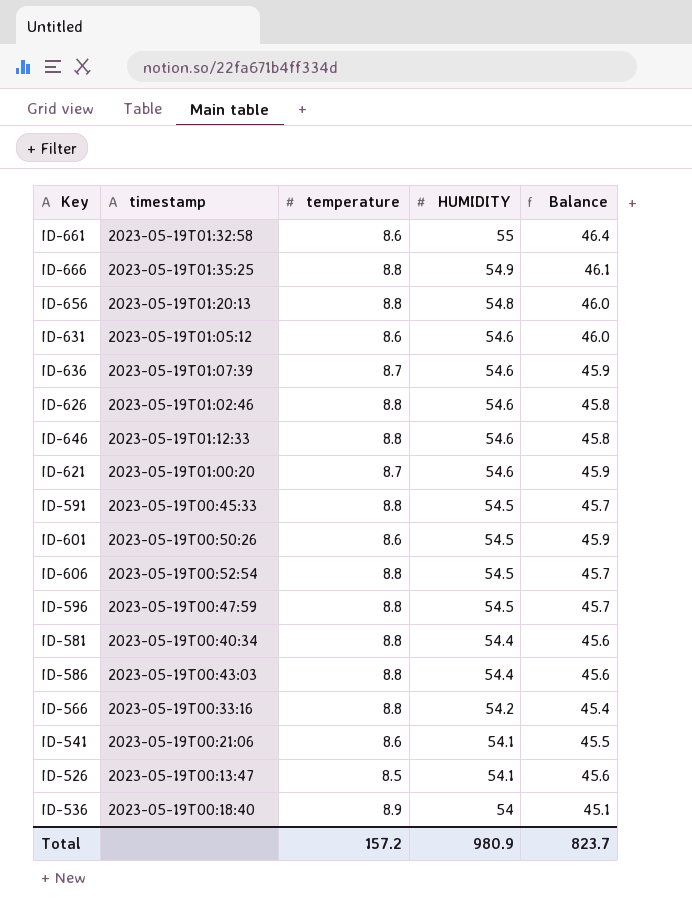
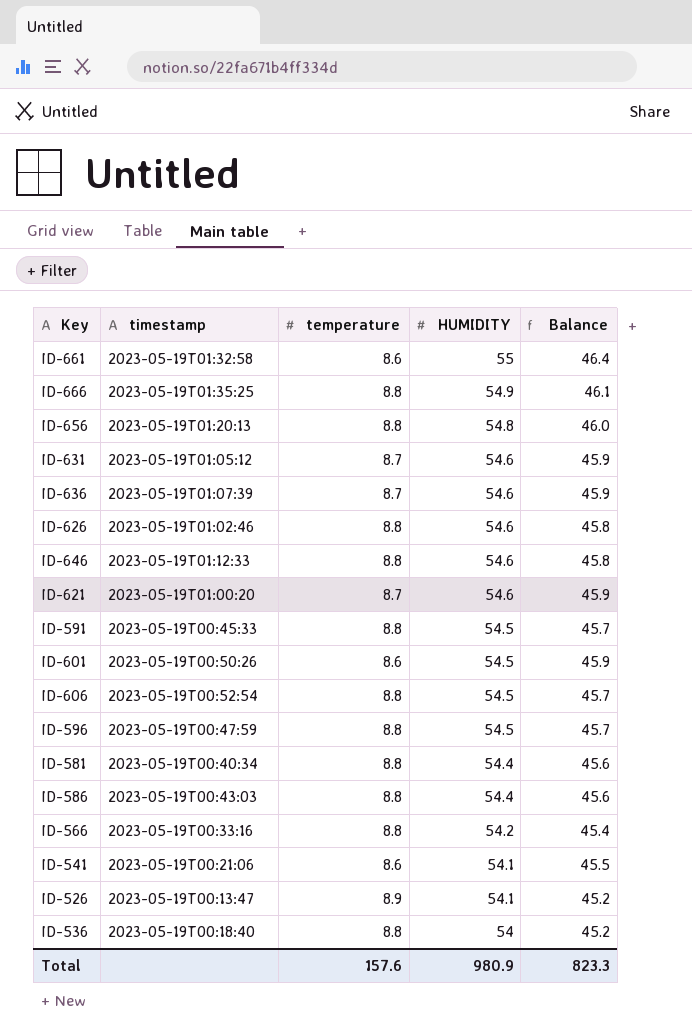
ID-631 | temperature: 8.6 -> 8.7
ID-631 | Balance: 46.0 -> 45.9
ID-526 | temperature: 8.5 -> 8.9
ID-526 | Balance: 45.6 -> 45.2
ID-536 | temperature: 8.9 -> 8.8
ID-536 | Balance: 45.1 -> 45.2
Total | temperature: 157.2 -> 157.6
Total | Balance: 823.7 -> 823.3

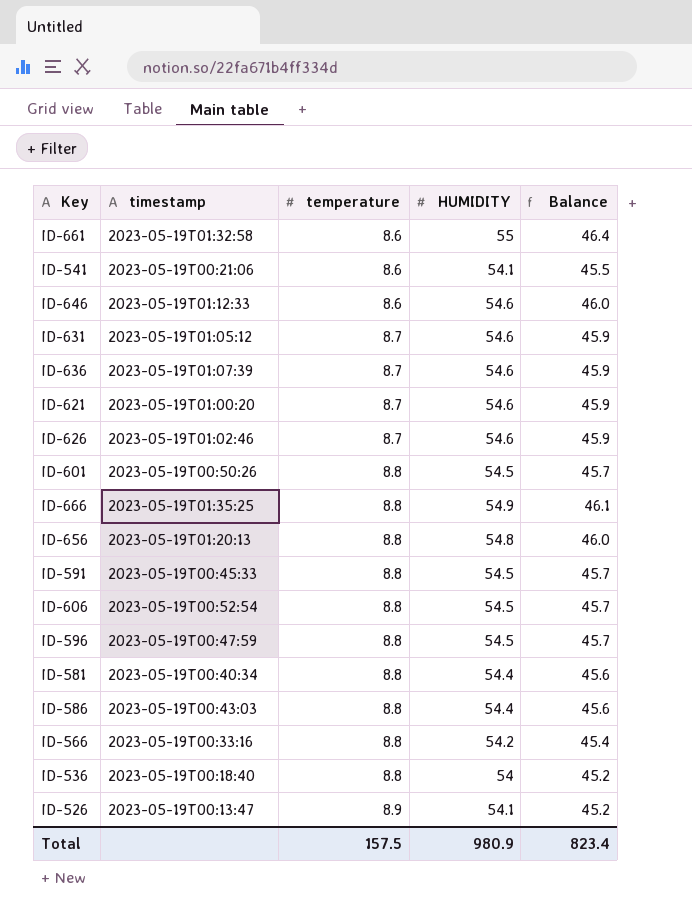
row order: HUMIDITY descending -> temperature ascending
ID-646 | temperature: 8.8 -> 8.6
ID-646 | Balance: 45.8 -> 46.0
ID-626 | temperature: 8.8 -> 8.7
ID-626 | Balance: 45.8 -> 45.9
ID-601 | temperature: 8.6 -> 8.8
ID-601 | Balance: 45.9 -> 45.7
Total | temperature: 157.6 -> 157.5
Total | Balance: 823.3 -> 823.4

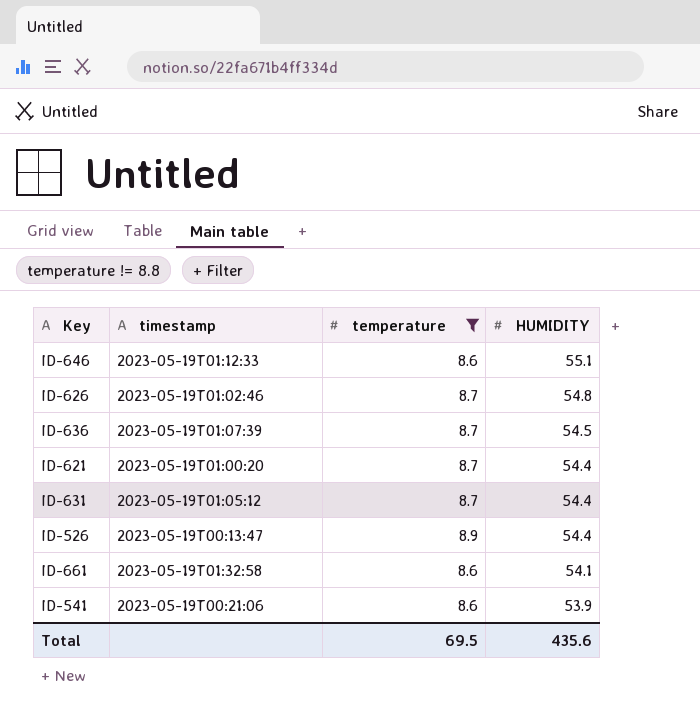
filter: none -> temperature != 8.8
row order: temperature ascending -> HUMIDITY descending
column Balance | formula: [HUMIDITY] - [temperature] -> none
ID-646 | HUMIDITY: 54.6 -> 55.1
ID-626 | HUMIDITY: 54.6 -> 54.8
ID-636 | HUMIDITY: 54.6 -> 54.5
ID-621 | HUMIDITY: 54.6 -> 54.4
ID-631 | HUMIDITY: 54.6 -> 54.4
ID-526 | HUMIDITY: 54.1 -> 54.4
ID-661 | HUMIDITY: 55 -> 54.1
ID-541 | HUMIDITY: 54.1 -> 53.9
Total | temperature: 157.5 -> 69.5
Total | HUMIDITY: 980.9 -> 435.6

